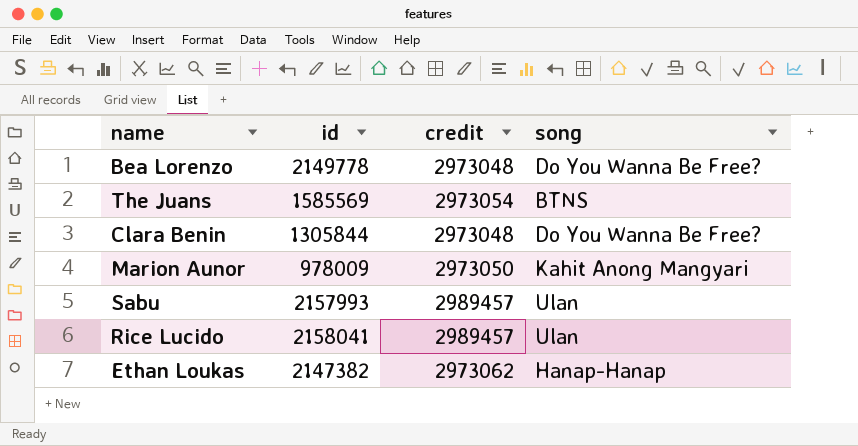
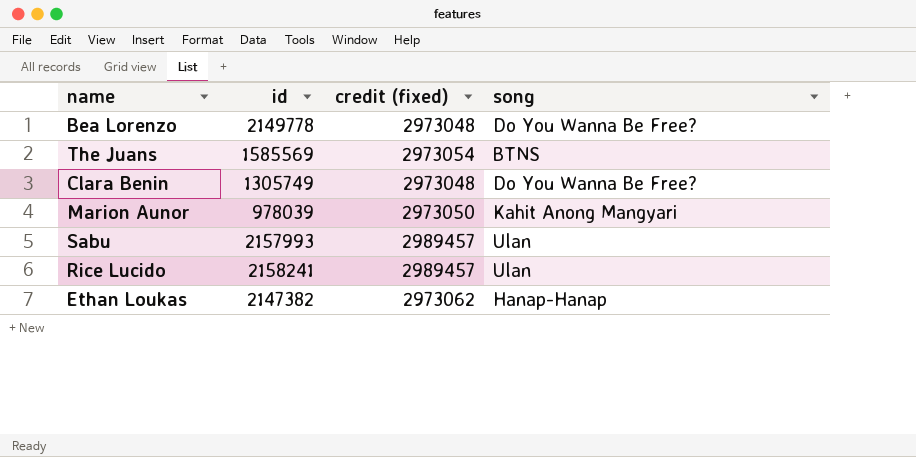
column name: credit -> credit (fixed)
Clara Benin | id: 1305844 -> 1305749
Marion Aunor | id: 978009 -> 978039
Rice Lucido | id: 2158041 -> 2158241

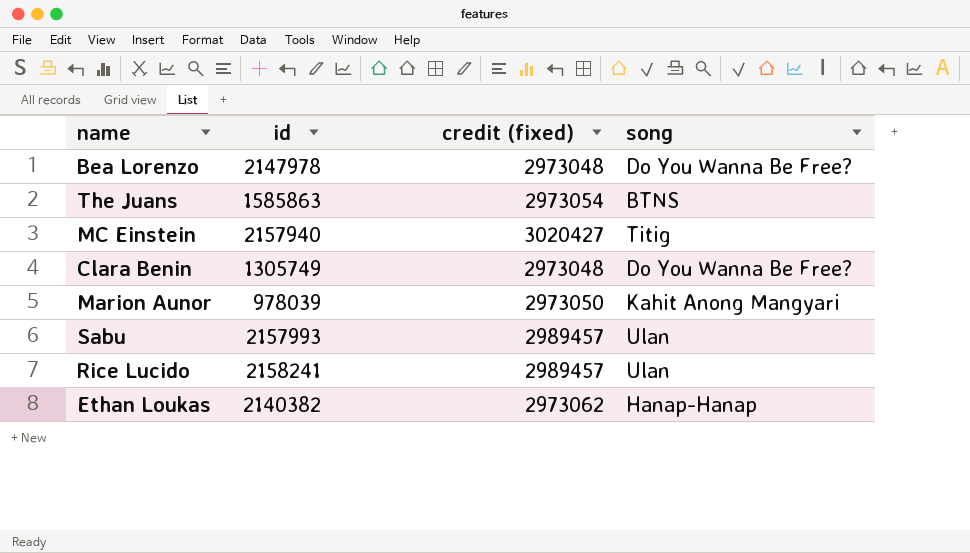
Bea Lorenzo | id: 2149778 -> 2147978
The Juans | id: 1585569 -> 1585863
row MC Einstein: none -> 2157940 | 3020427 | Titig
Ethan Loukas | id: 2147382 -> 2140382

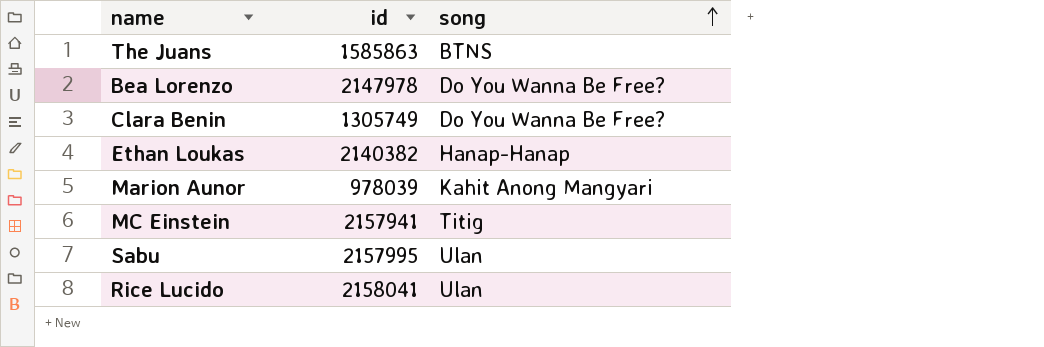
row order: none -> song ascending
column credit (fixed) | position: 3 -> none
MC Einstein | id: 2157940 -> 2157941
Sabu | id: 2157993 -> 2157995
Rice Lucido | id: 2158241 -> 2158041

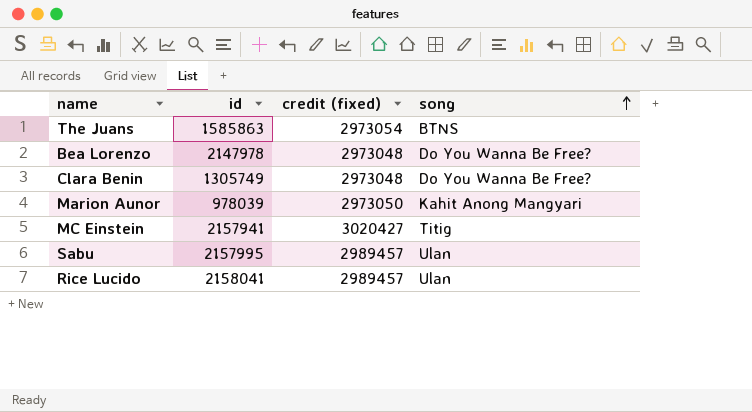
column credit (fixed) | position: none -> 3
row Ethan Loukas: 2140382 | Hanap-Hanap -> none

